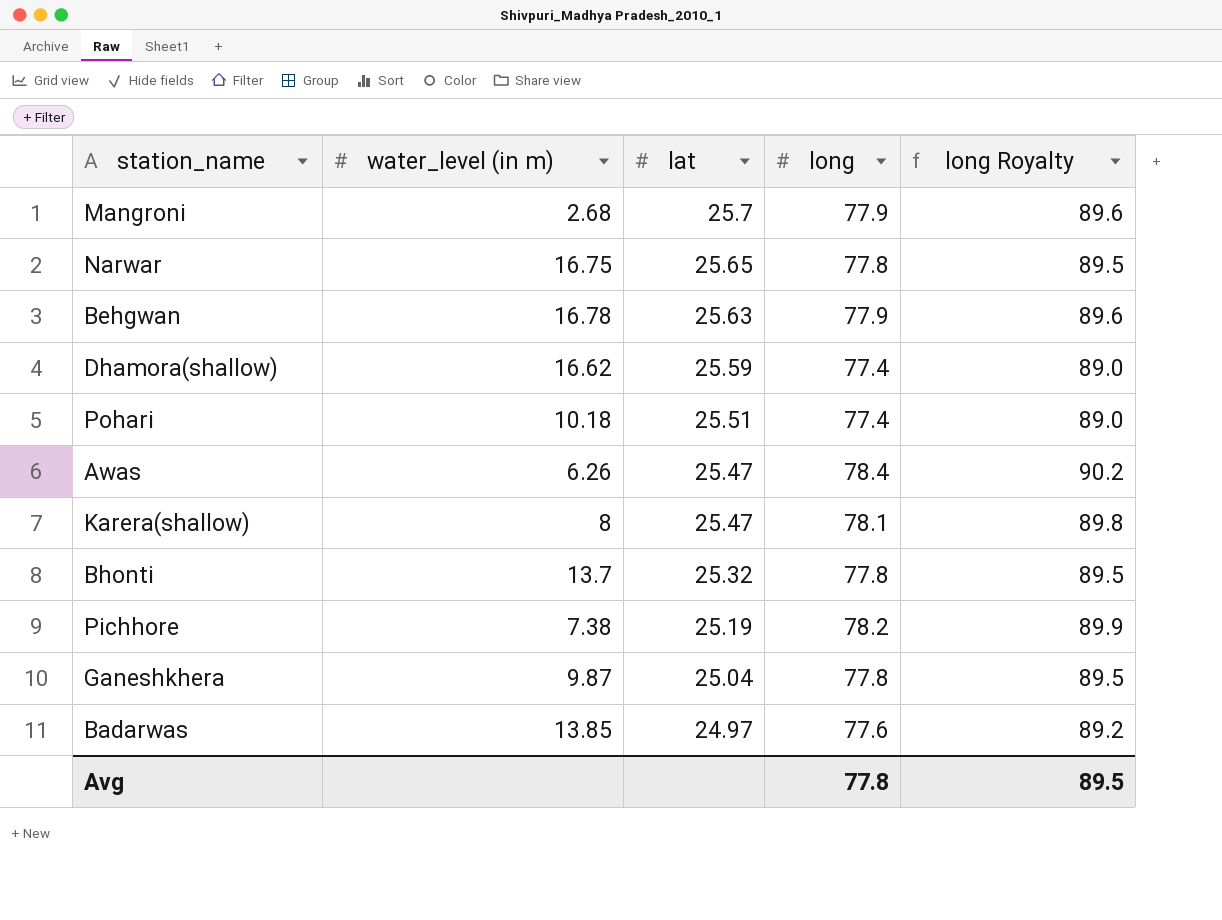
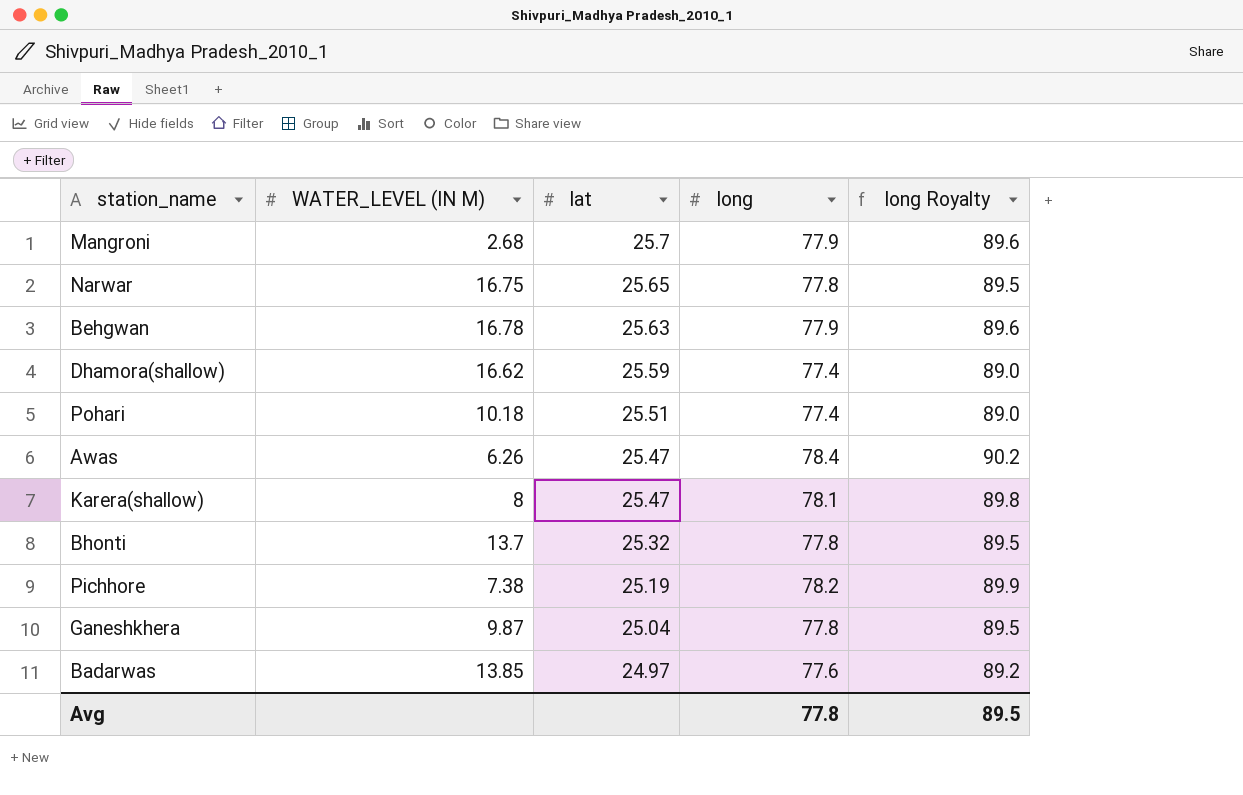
column name: water_level (in m) -> WATER_LEVEL (IN M)

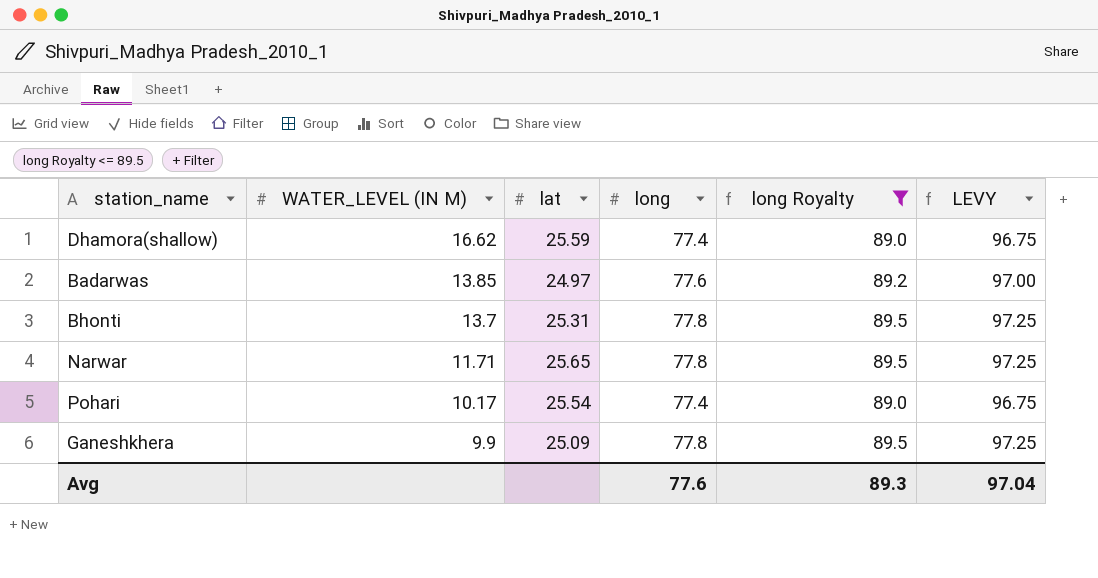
filter: none -> long Royalty <= 89.5
row order: lat descending -> WATER_LEVEL (IN M) descending
column LEVY | formula: none -> [long] * 1.25
Bhonti | lat: 25.32 -> 25.31
Narwar | WATER_LEVEL (IN M): 16.75 -> 11.71
Pohari | WATER_LEVEL (IN M): 10.18 -> 10.17
Pohari | lat: 25.51 -> 25.54
Ganeshkhera | WATER_LEVEL (IN M): 9.87 -> 9.9
Ganeshkhera | lat: 25.04 -> 25.09
Avg | long: 77.8 -> 77.6
Avg | long Royalty: 89.5 -> 89.3

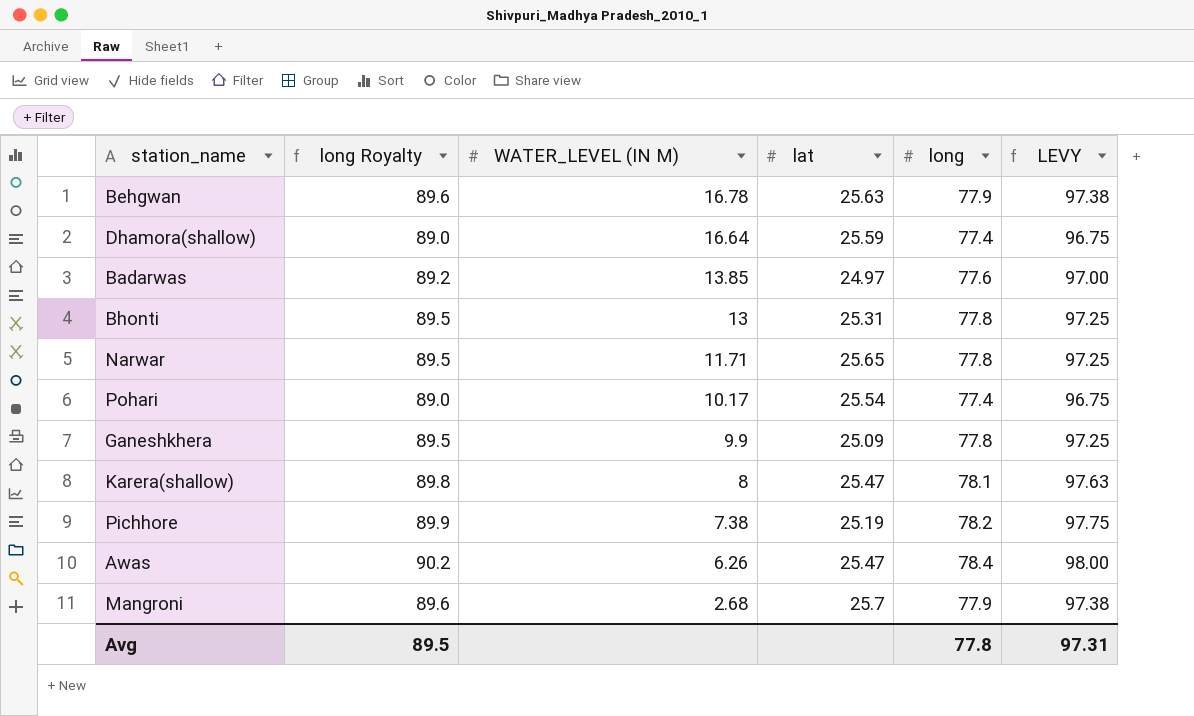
filter: long Royalty <= 89.5 -> none
column long Royalty | position: 5 -> 2
Dhamora(shallow) | WATER_LEVEL (IN M): 16.62 -> 16.64
Bhonti | WATER_LEVEL (IN M): 13.7 -> 13
Avg | long Royalty: 89.3 -> 89.5
Avg | long: 77.6 -> 77.8
Avg | LEVY: 97.04 -> 97.31

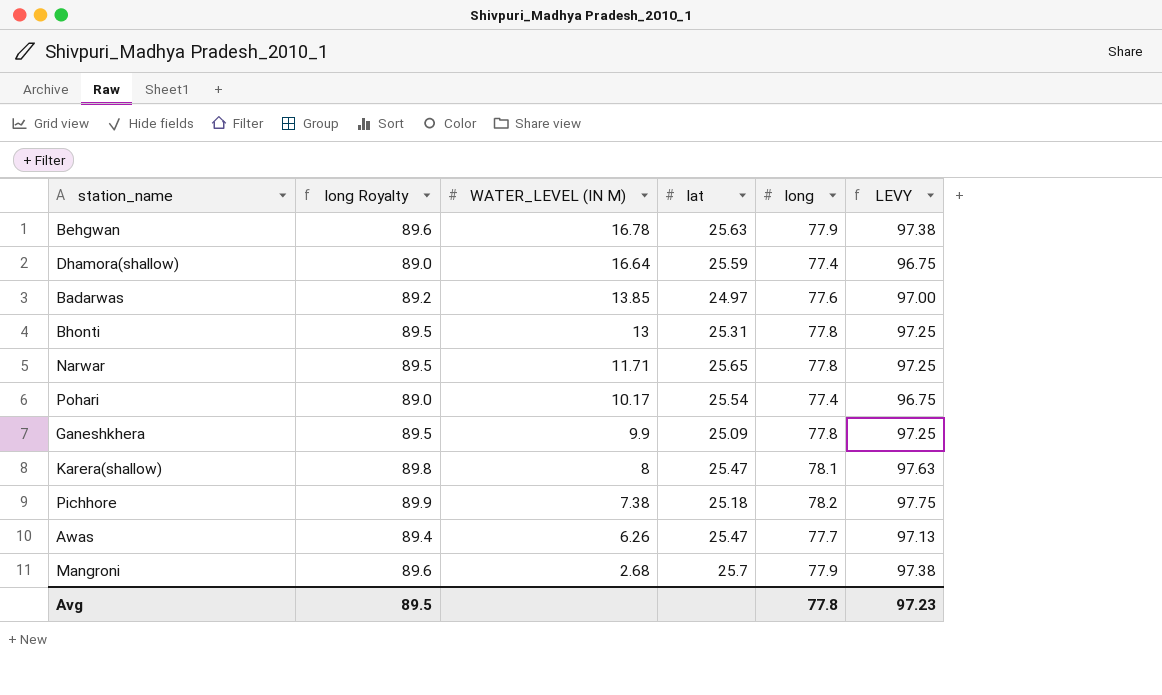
Pichhore | lat: 25.19 -> 25.18
Awas | long Royalty: 90.2 -> 89.4
Awas | long: 78.4 -> 77.7
Awas | LEVY: 98.00 -> 97.13
Avg | LEVY: 97.31 -> 97.23

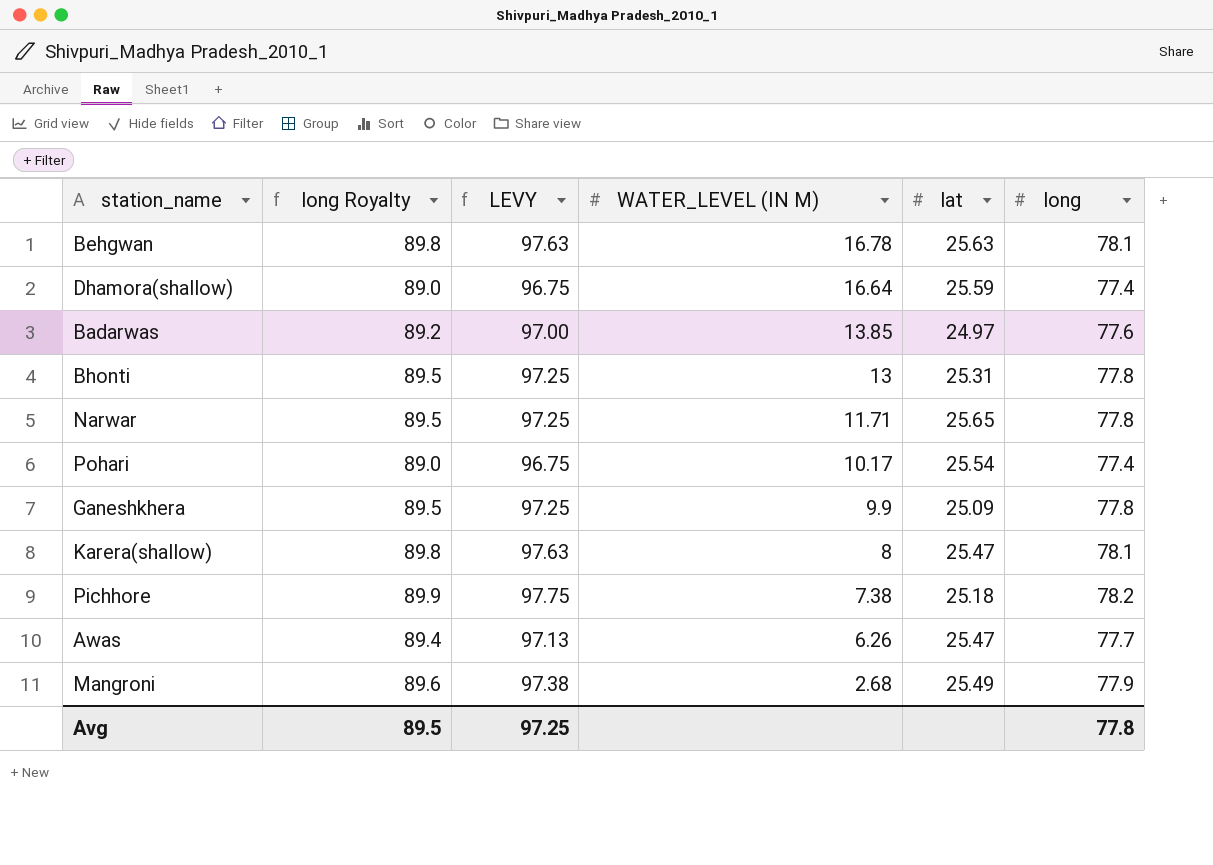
column LEVY | position: 6 -> 3
Behgwan | long Royalty: 89.6 -> 89.8
Behgwan | LEVY: 97.38 -> 97.63
Behgwan | long: 77.9 -> 78.1
Mangroni | lat: 25.7 -> 25.49
Avg | LEVY: 97.23 -> 97.25

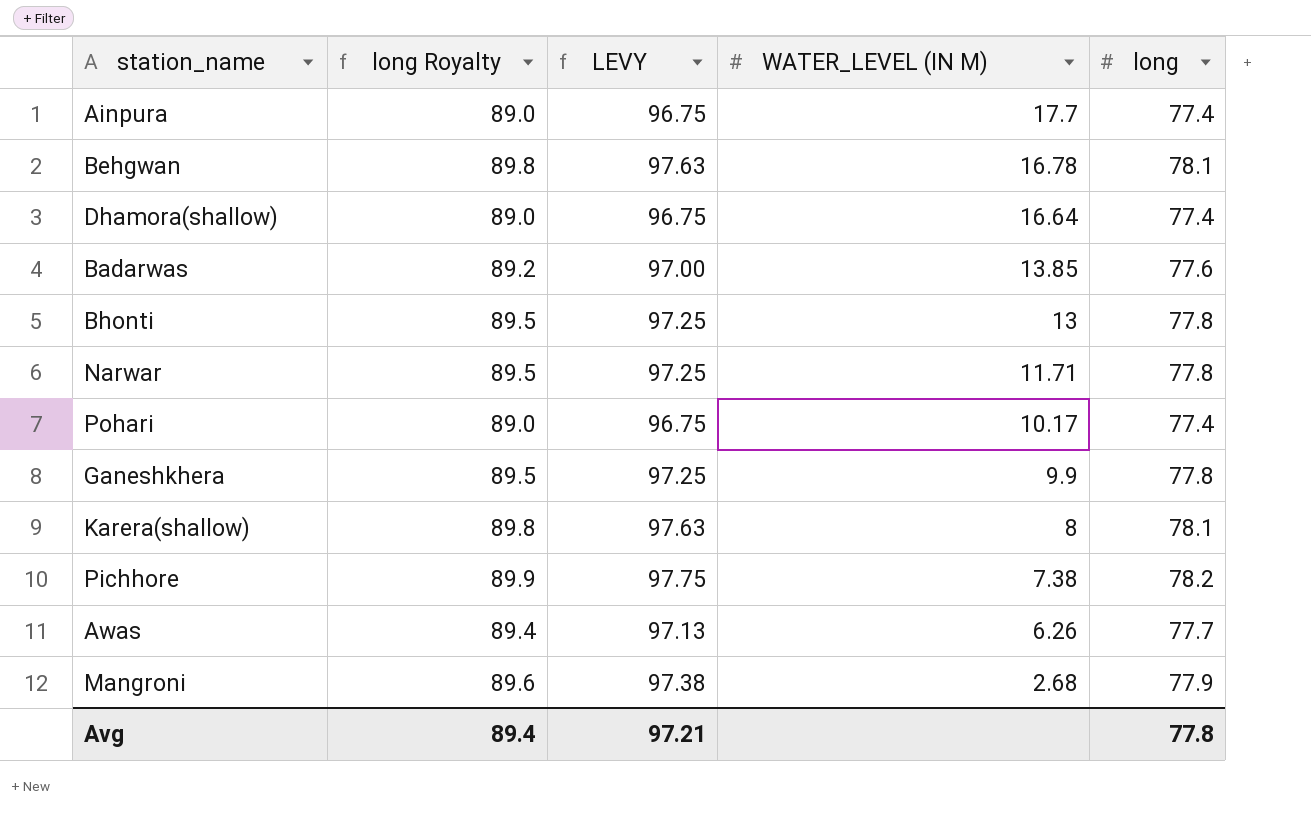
column lat | position: 5 -> none
row Ainpura: none -> 89.0 | 96.75 | 17.7 | 77.4
Avg | long Royalty: 89.5 -> 89.4
Avg | LEVY: 97.25 -> 97.21

